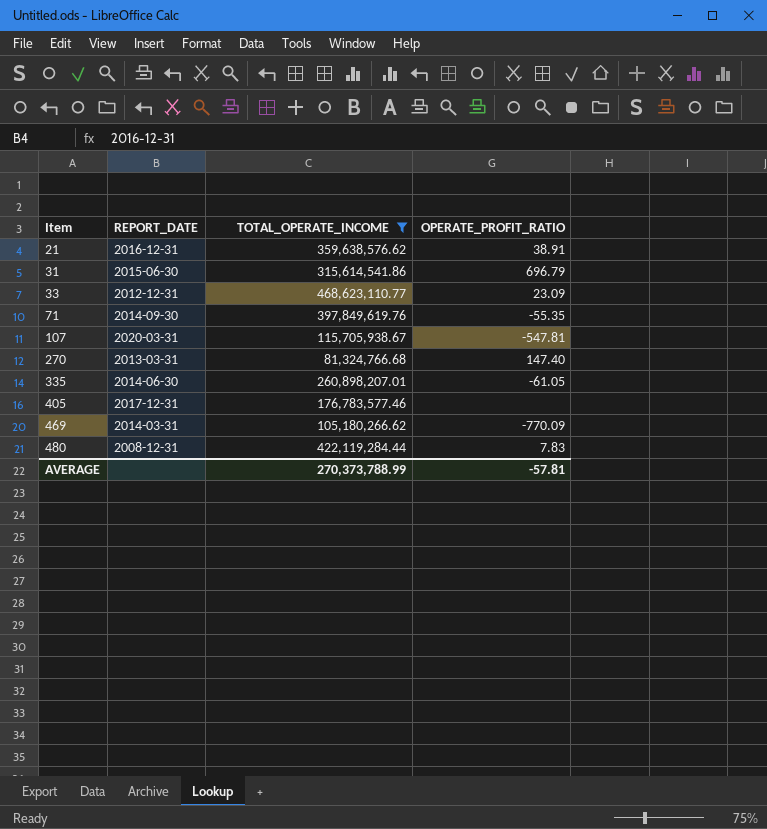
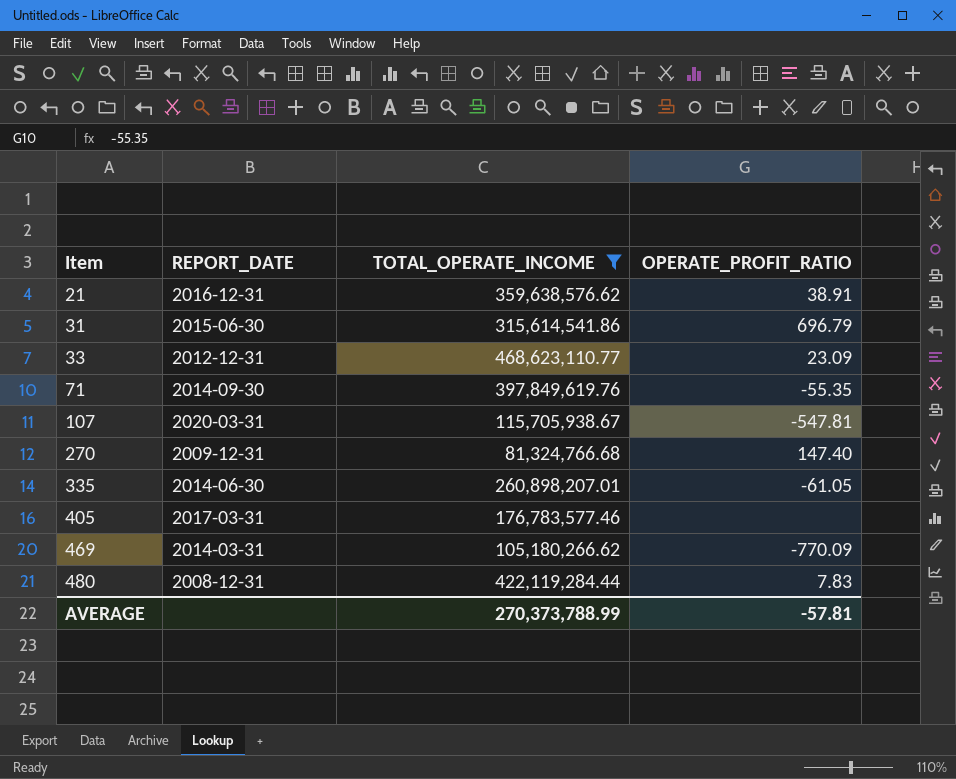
270 | REPORT_DATE: 2013-03-31 -> 2009-12-31
405 | REPORT_DATE: 2017-12-31 -> 2017-03-31

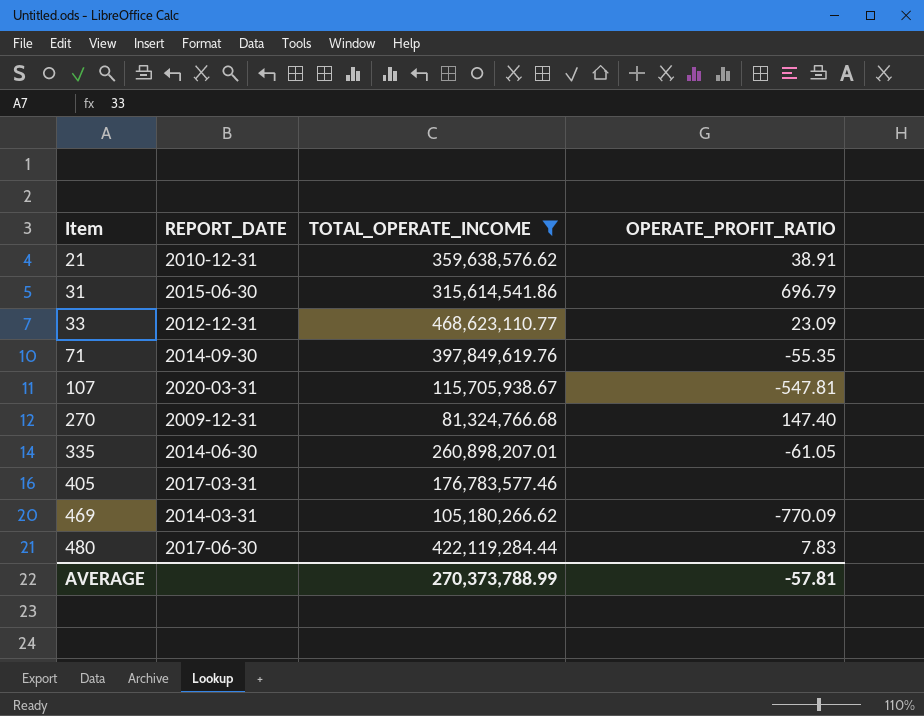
21 | REPORT_DATE: 2016-12-31 -> 2010-12-31
480 | REPORT_DATE: 2008-12-31 -> 2017-06-30

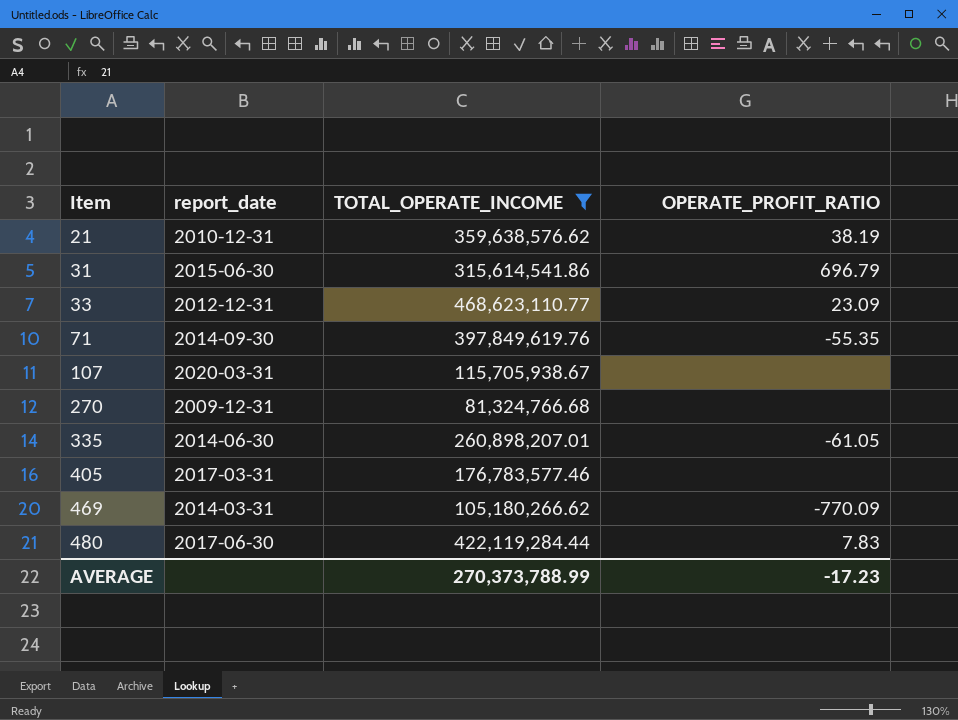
column name: REPORT_DATE -> report_date
21 | OPERATE_PROFIT_RATIO: 38.91 -> 38.19
107 | OPERATE_PROFIT_RATIO: -547.81 -> none
270 | OPERATE_PROFIT_RATIO: 147.40 -> none
AVERAGE | OPERATE_PROFIT_RATIO: -57.81 -> -17.23

